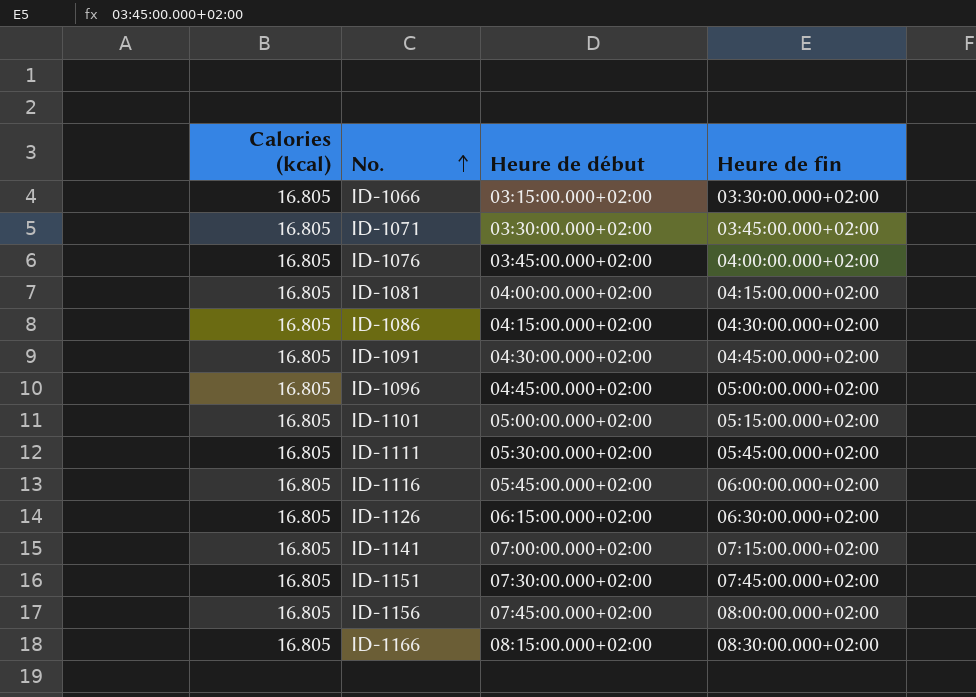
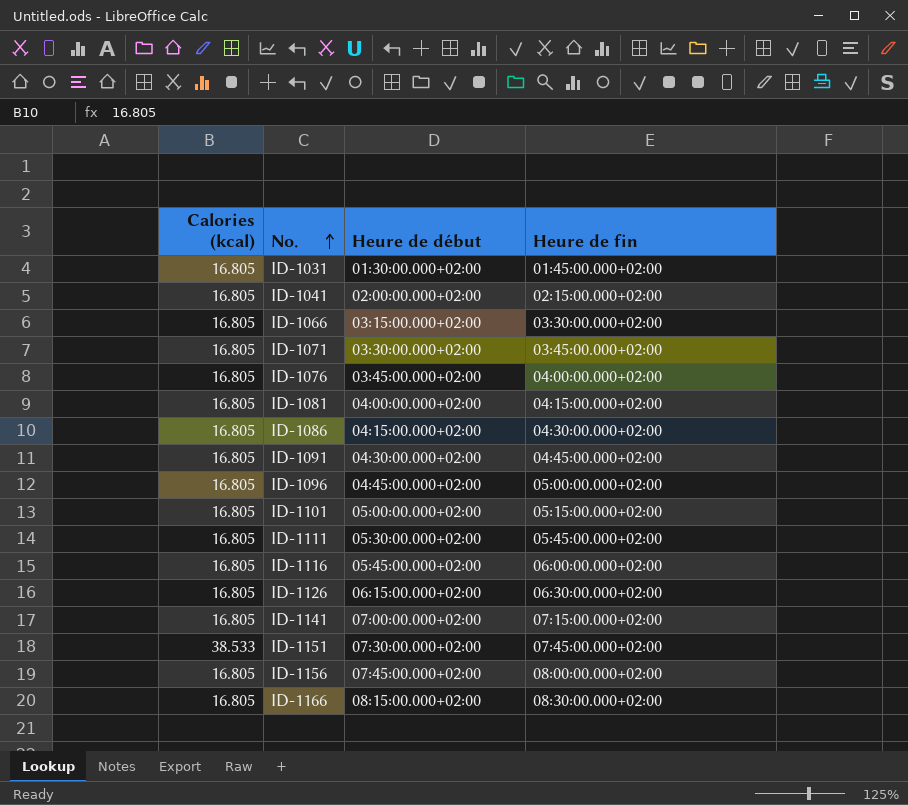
row ID-1031: none -> 16.805 | 01:30:00.000+02:00 | 01:45:00.000+02:00
row ID-1041: none -> 16.805 | 02:00:00.000+02:00 | 02:15:00.000+02:00
ID-1151 | Calories (kcal): 16.805 -> 38.533

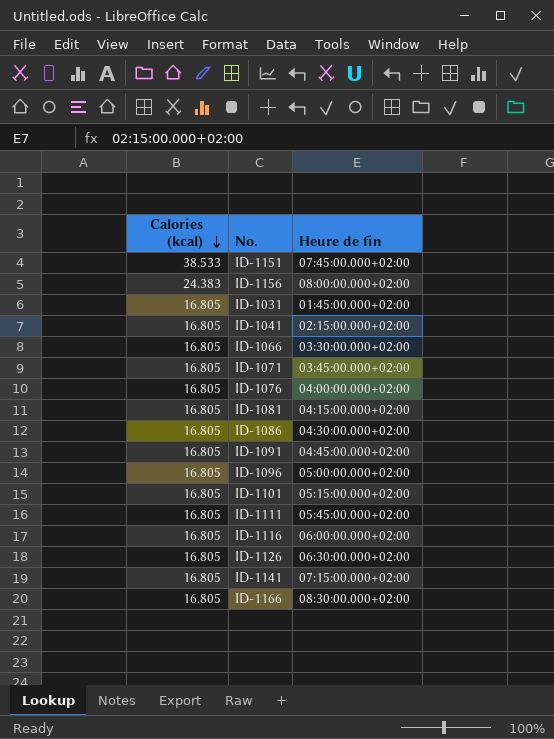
row order: No. ascending -> Calories (kcal) descending
column Heure de début | position: 3 -> none
ID-1156 | Calories (kcal): 16.805 -> 24.383

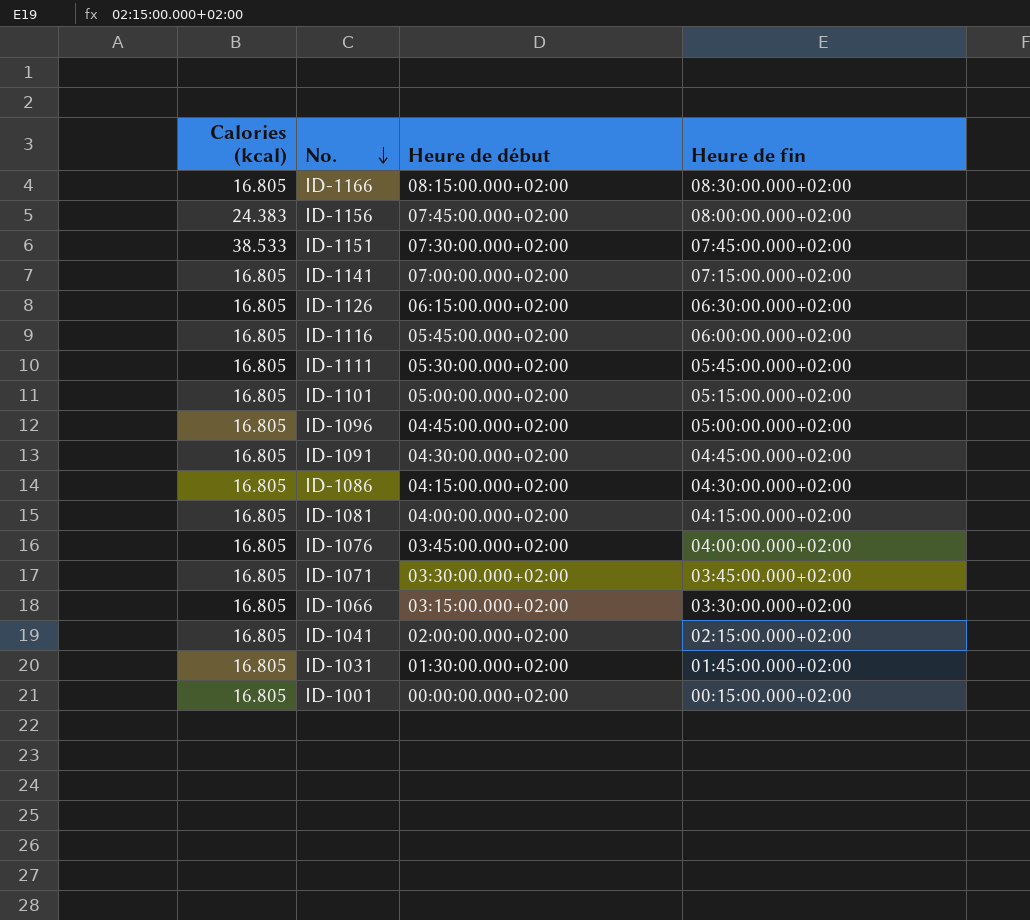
row order: Calories (kcal) descending -> No. descending
column Heure de début | position: none -> 3
row ID-1001: none -> 16.805 | 00:00:00.000+02:00 | 00:15:00.000+02:00

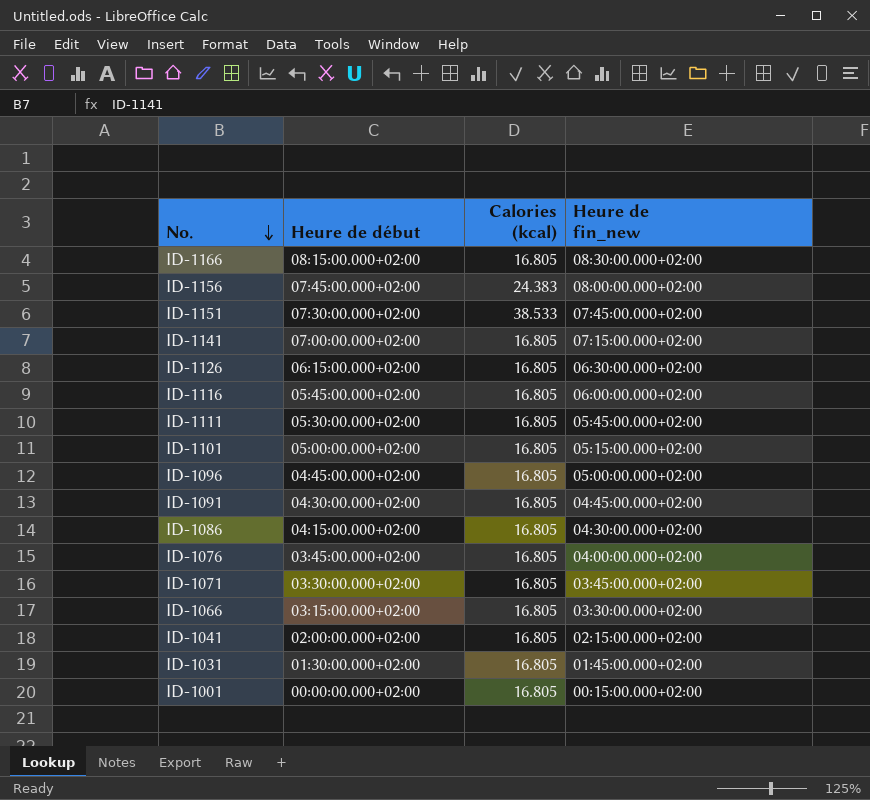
column Calories (kcal) | position: 1 -> 3
column name: Heure de fin -> Heure de fin_new
row ID-1081: 16.805 | 04:00:00.000+02:00 | 04:15:00.000+02:00 -> none

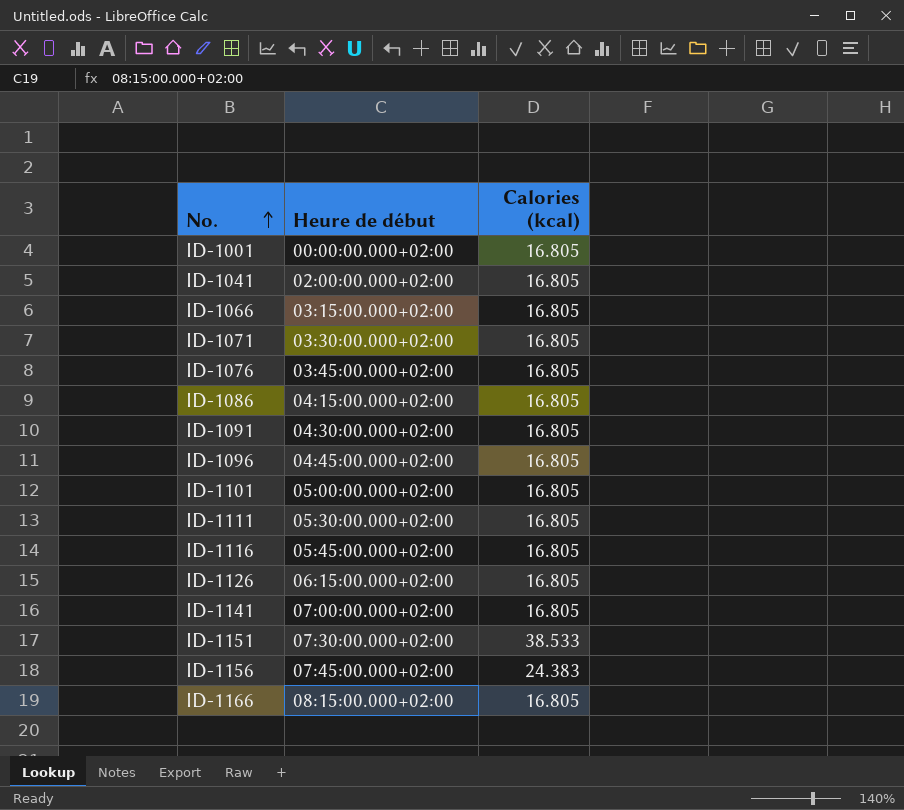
row order: No. descending -> No. ascending
column Heure de fin_new | position: 4 -> none
row ID-1031: 01:30:00.000+02:00 | 16.805 | 01:45:00.000+02:00 -> none

